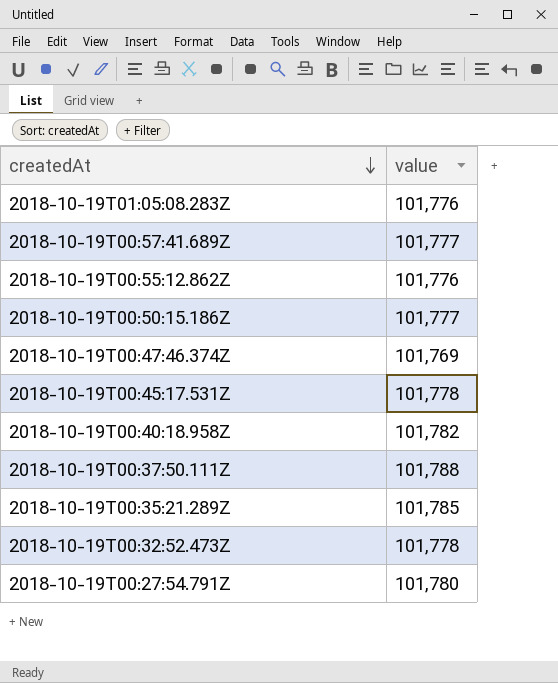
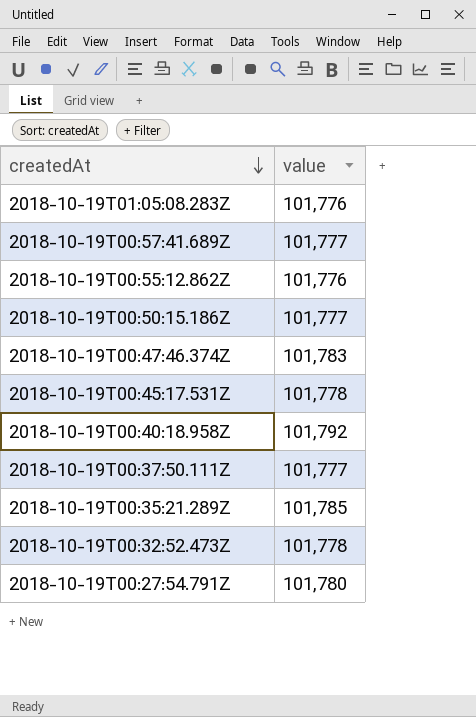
2018-10-19T00:47:46.374Z | value: 101,769 -> 101,783
2018-10-19T00:40:18.958Z | value: 101,782 -> 101,792
2018-10-19T00:37:50.111Z | value: 101,788 -> 101,777

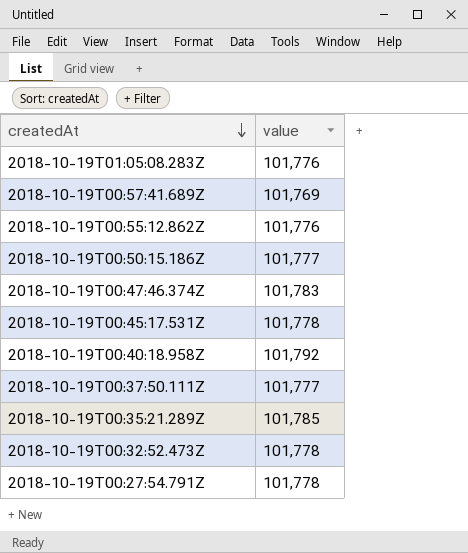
2018-10-19T00:57:41.689Z | value: 101,777 -> 101,769
2018-10-19T00:27:54.791Z | value: 101,780 -> 101,778

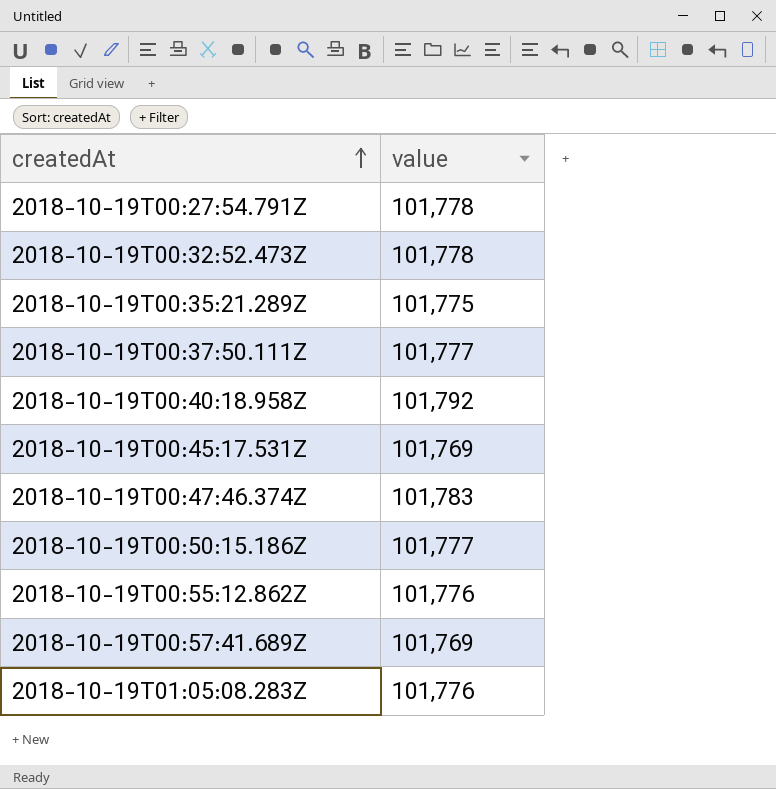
row order: createdAt descending -> createdAt ascending
2018-10-19T00:35:21.289Z | value: 101,785 -> 101,775
2018-10-19T00:45:17.531Z | value: 101,778 -> 101,769

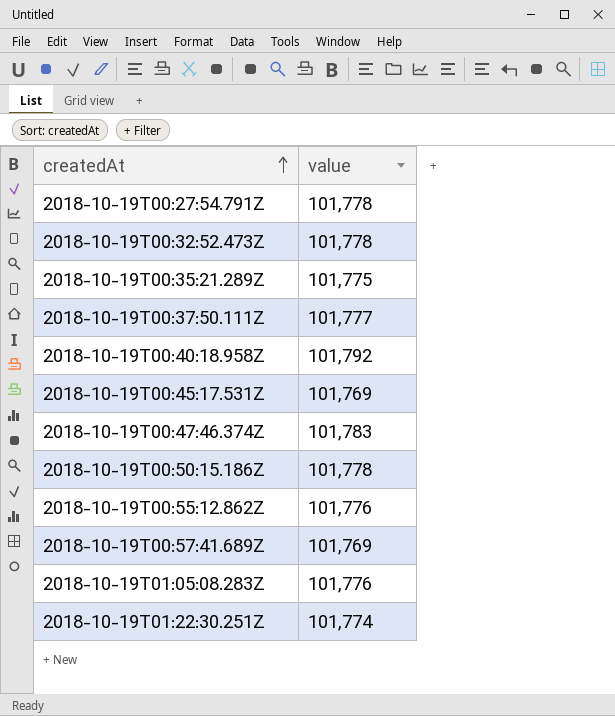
2018-10-19T00:50:15.186Z | value: 101,777 -> 101,778
row 2018-10-19T01:22:30.251Z: none -> 101,774

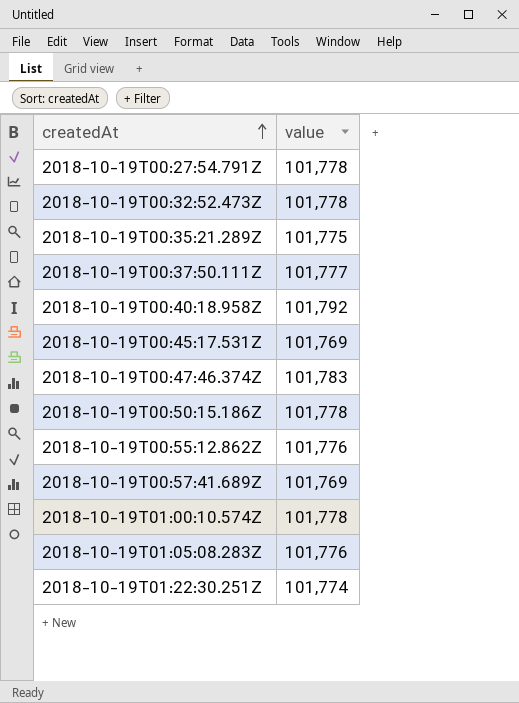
row 2018-10-19T01:00:10.574Z: none -> 101,778

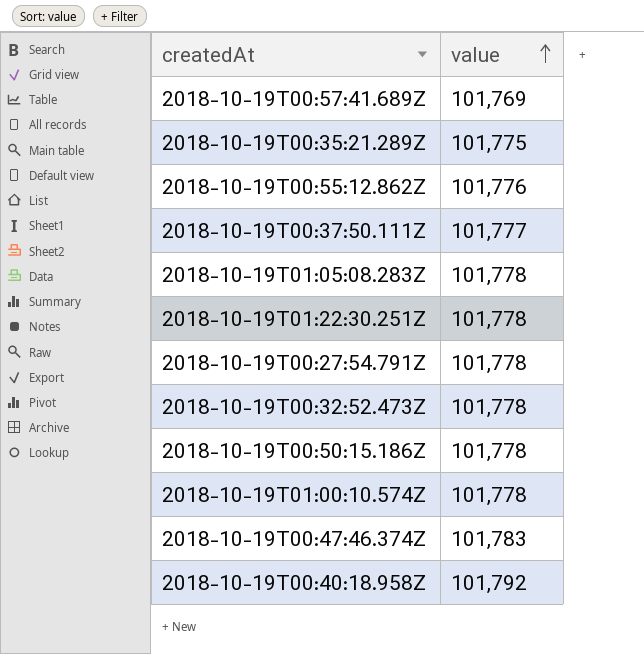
row order: createdAt ascending -> value ascending
row 2018-10-19T00:45:17.531Z: 101,769 -> none
2018-10-19T01:05:08.283Z | value: 101,776 -> 101,778
2018-10-19T01:22:30.251Z | value: 101,774 -> 101,778

